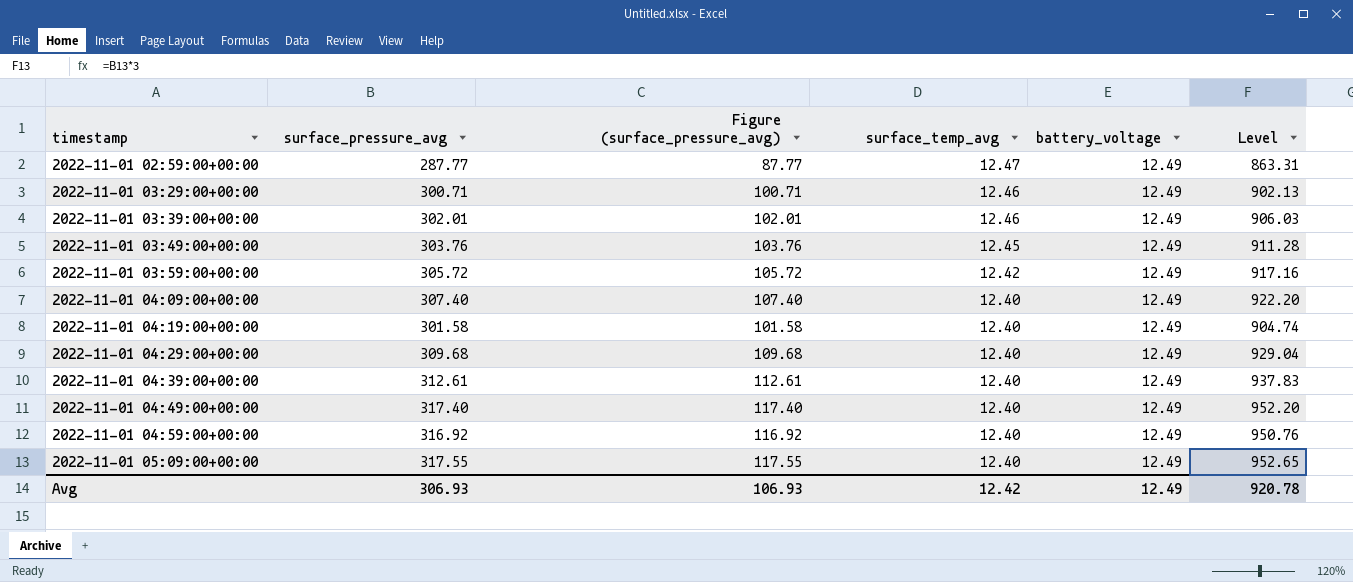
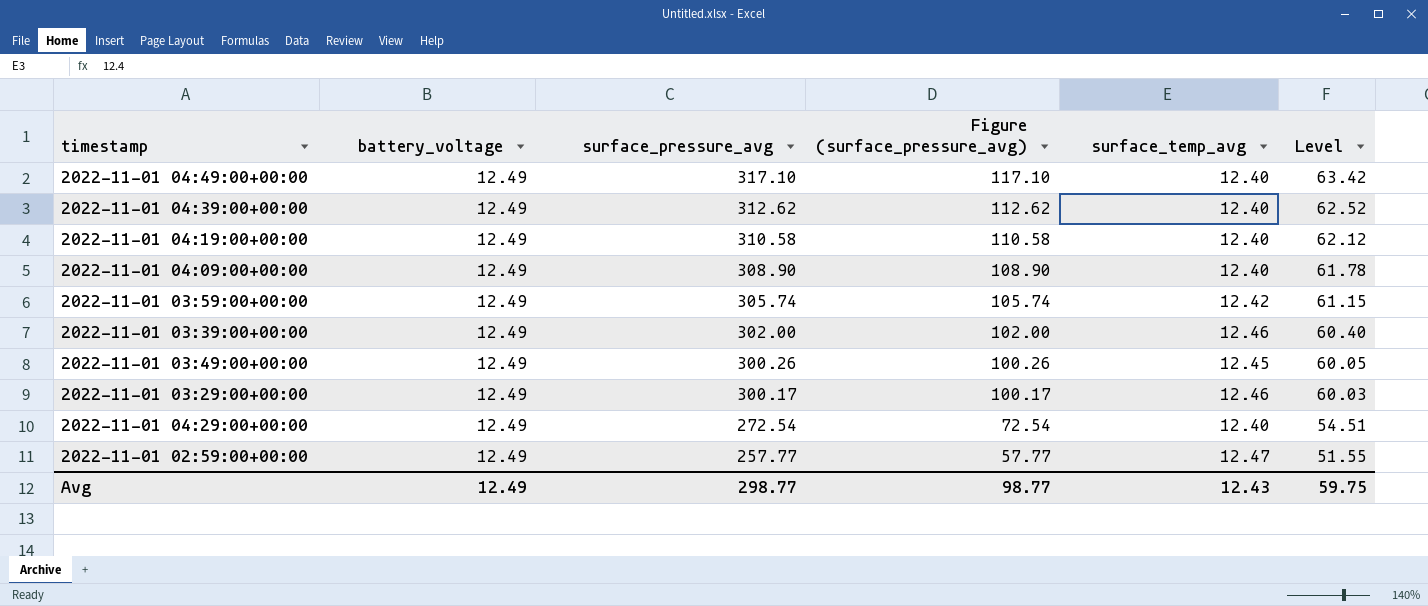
row order: timestamp ascending -> surface_pressure_avg descending
column battery_voltage | position: 5 -> 2
column Level | formula: [surface_pressure_avg] * 3 -> [surface_pressure_avg] * 0.2
row 2022-11-01 04:59:00+00:00: 316.92 | 116.92 | 12.40 | 12.49 | 950.76 -> none
row 2022-11-01 05:09:00+00:00: 317.55 | 117.55 | 12.40 | 12.49 | 952.65 -> none
2022-11-01 04:49:00+00:00 | surface_pressure_avg: 317.40 -> 317.10
2022-11-01 04:49:00+00:00 | Figure (surface_pressure_avg): 117.40 -> 117.10
2022-11-01 04:39:00+00:00 | surface_pressure_avg: 312.61 -> 312.62
2022-11-01 04:39:00+00:00 | Figure (surface_pressure_avg): 112.61 -> 112.62
2022-11-01 04:19:00+00:00 | surface_pressure_avg: 301.58 -> 310.58
2022-11-01 04:19:00+00:00 | Figure (surface_pressure_avg): 101.58 -> 110.58
2022-11-01 04:09:00+00:00 | surface_pressure_avg: 307.40 -> 308.90
2022-11-01 04:09:00+00:00 | Figure (surface_pressure_avg): 107.40 -> 108.90
2022-11-01 03:59:00+00:00 | surface_pressure_avg: 305.72 -> 305.74
2022-11-01 03:59:00+00:00 | Figure (surface_pressure_avg): 105.72 -> 105.74
2022-11-01 03:39:00+00:00 | surface_pressure_avg: 302.01 -> 302.00
2022-11-01 03:39:00+00:00 | Figure (surface_pressure_avg): 102.01 -> 102.00
2022-11-01 03:49:00+00:00 | surface_pressure_avg: 303.76 -> 300.26
2022-11-01 03:49:00+00:00 | Figure (surface_pressure_avg): 103.76 -> 100.26
2022-11-01 03:29:00+00:00 | surface_pressure_avg: 300.71 -> 300.17
2022-11-01 03:29:00+00:00 | Figure (surface_pressure_avg): 100.71 -> 100.17
2022-11-01 04:29:00+00:00 | surface_pressure_avg: 309.68 -> 272.54
2022-11-01 04:29:00+00:00 | Figure (surface_pressure_avg): 109.68 -> 72.54
2022-11-01 02:59:00+00:00 | surface_pressure_avg: 287.77 -> 257.77
2022-11-01 02:59:00+00:00 | Figure (surface_pressure_avg): 87.77 -> 57.77
Avg | surface_pressure_avg: 306.93 -> 298.77
Avg | Figure (surface_pressure_avg): 106.93 -> 98.77
Avg | surface_temp_avg: 12.42 -> 12.43
Avg | Level: 920.78 -> 59.75

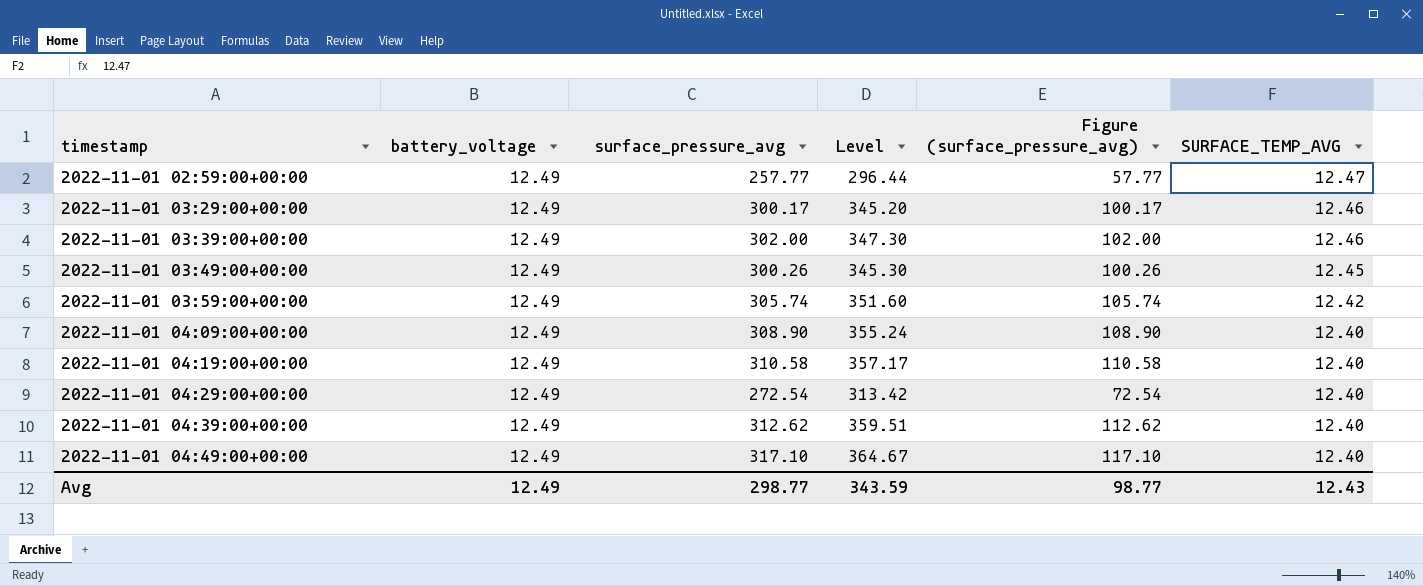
row order: surface_pressure_avg descending -> timestamp ascending
column Level | formula: [surface_pressure_avg] * 0.2 -> [surface_pressure_avg] * 1.15
column Level | position: 6 -> 4
column name: surface_temp_avg -> SURFACE_TEMP_AVG
Avg | Level: 59.75 -> 343.59

